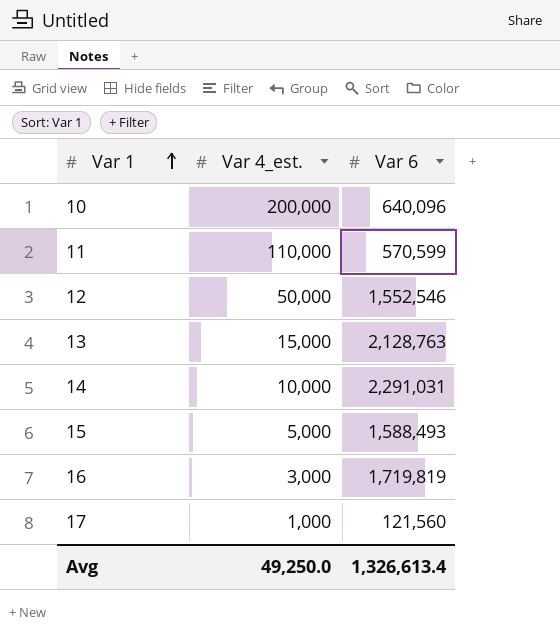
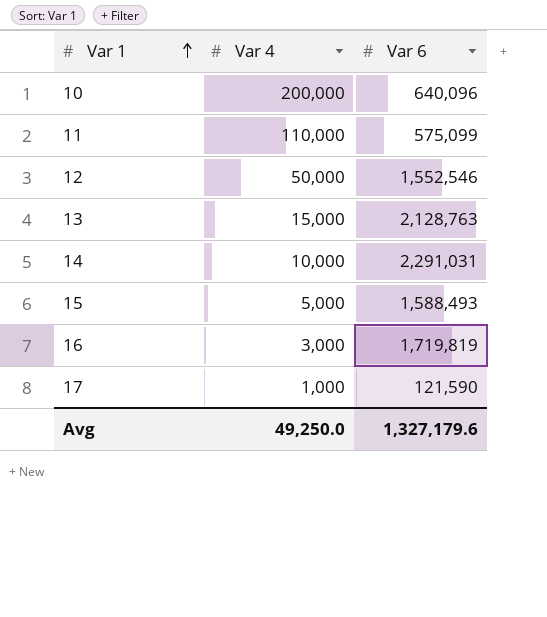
column name: Var 4_est. -> Var 4
11 | Var 6: 570,599 -> 575,099
17 | Var 6: 121,560 -> 121,590
Avg | Var 6: 1,326,613.4 -> 1,327,179.6

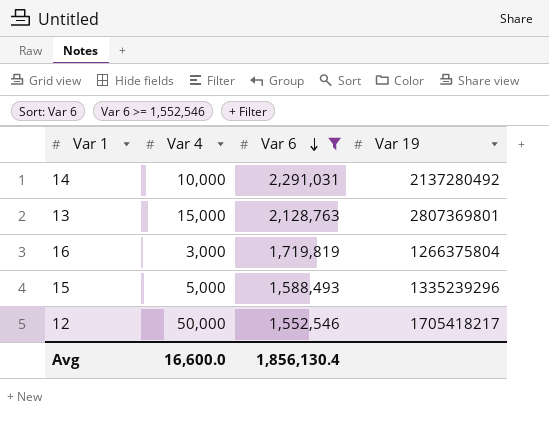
filter: none -> Var 6 >= 1,552,546
row order: Var 1 ascending -> Var 6 descending
column Var 19 | position: none -> 4
Avg | Var 4: 49,250.0 -> 16,600.0
Avg | Var 6: 1,327,179.6 -> 1,856,130.4

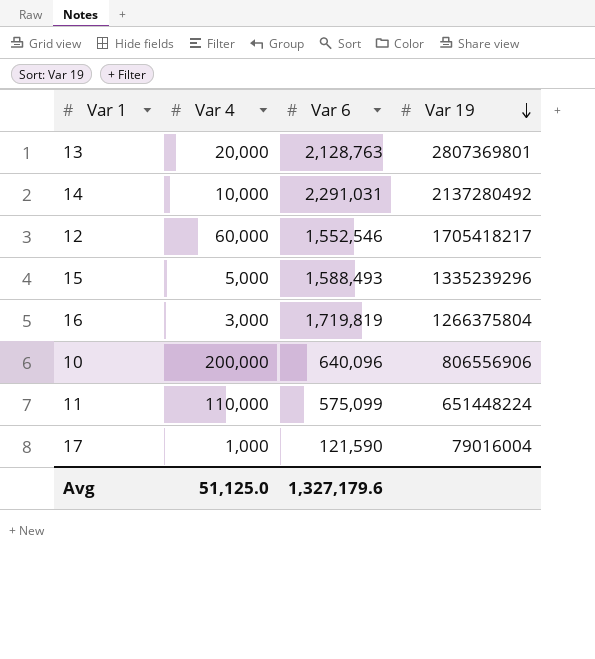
filter: Var 6 >= 1,552,546 -> none
row order: Var 6 descending -> Var 19 descending
13 | Var 4: 15,000 -> 20,000
12 | Var 4: 50,000 -> 60,000
Avg | Var 4: 16,600.0 -> 51,125.0
Avg | Var 6: 1,856,130.4 -> 1,327,179.6

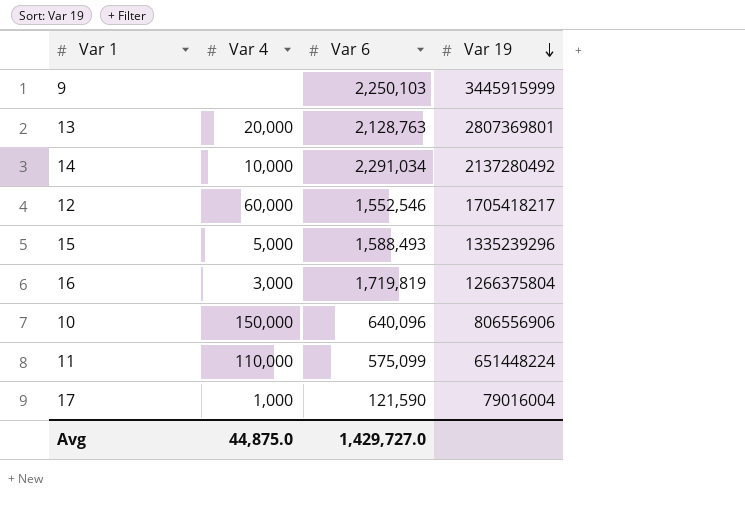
row 9: none -> none | 2,250,103 | 3445915999
14 | Var 6: 2,291,031 -> 2,291,034
10 | Var 4: 200,000 -> 150,000
Avg | Var 4: 51,125.0 -> 44,875.0
Avg | Var 6: 1,327,179.6 -> 1,429,727.0

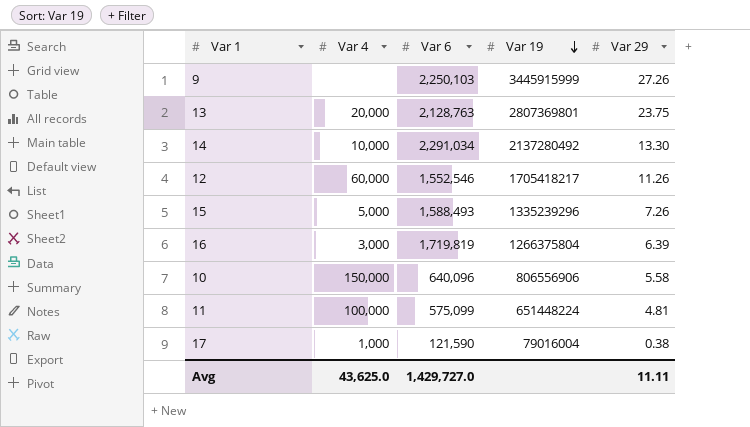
column Var 29 | position: none -> 5
11 | Var 4: 110,000 -> 100,000
Avg | Var 4: 44,875.0 -> 43,625.0

